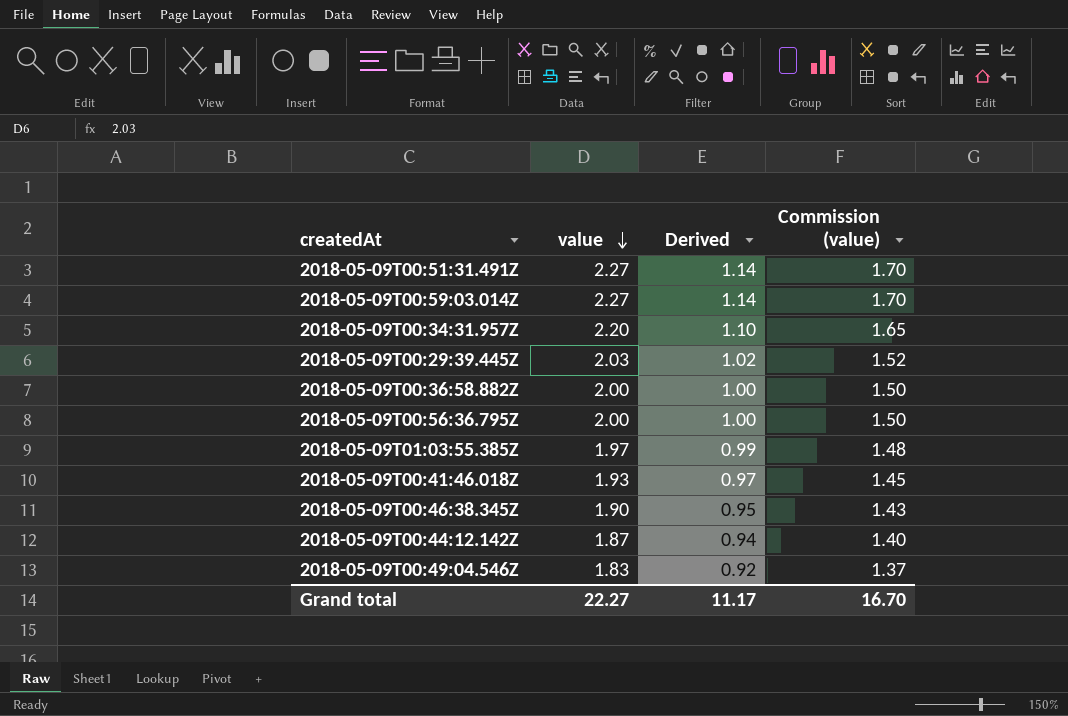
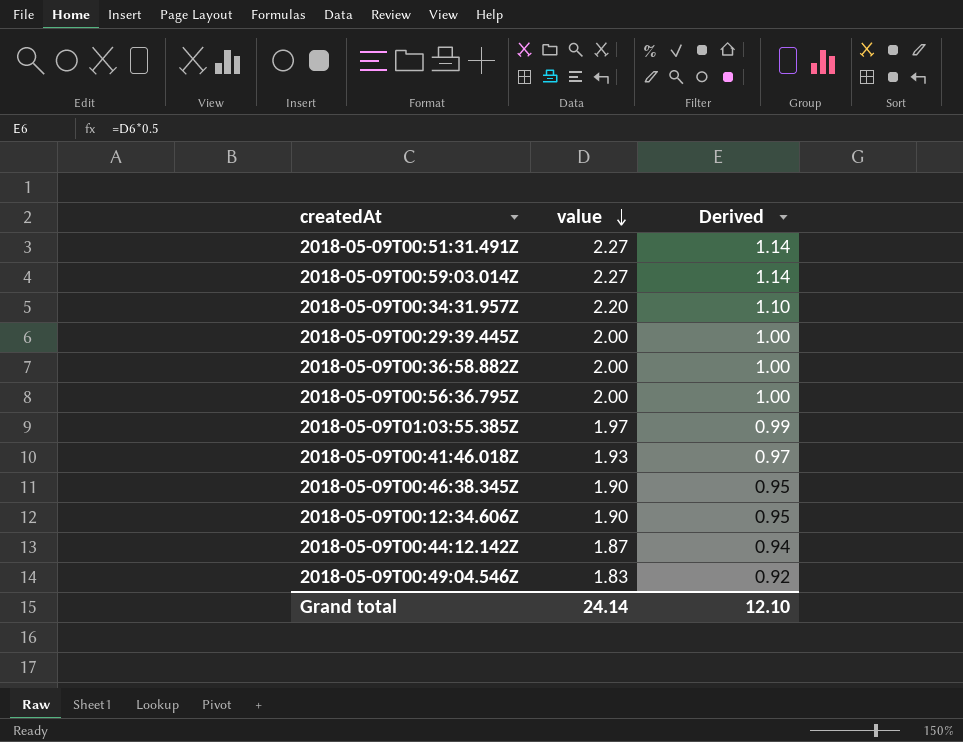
column Commission (value) | formula: [value] * 0.75 -> none
2018-05-09T00:29:39.445Z | value: 2.03 -> 2.00
2018-05-09T00:29:39.445Z | Derived: 1.02 -> 1.00
row 2018-05-09T00:12:34.606Z: none -> 1.90 | 0.95
Grand total | value: 22.27 -> 24.14
Grand total | Derived: 11.17 -> 12.10

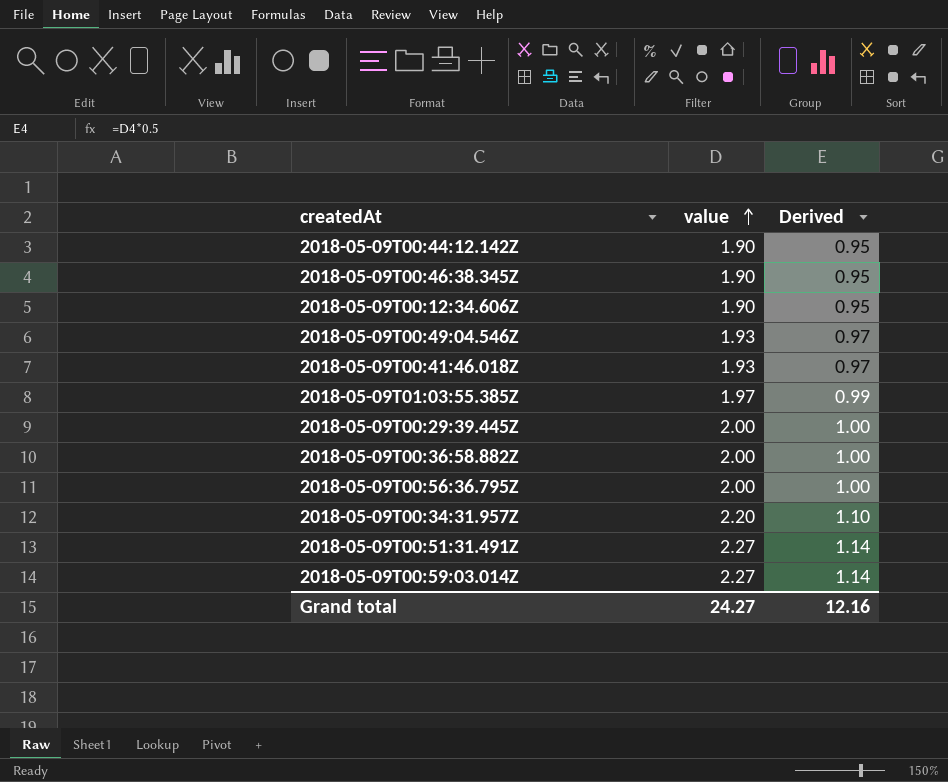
row order: value descending -> value ascending
2018-05-09T00:44:12.142Z | value: 1.87 -> 1.90
2018-05-09T00:44:12.142Z | Derived: 0.94 -> 0.95
2018-05-09T00:49:04.546Z | value: 1.83 -> 1.93
2018-05-09T00:49:04.546Z | Derived: 0.92 -> 0.97
Grand total | value: 24.14 -> 24.27
Grand total | Derived: 12.10 -> 12.16

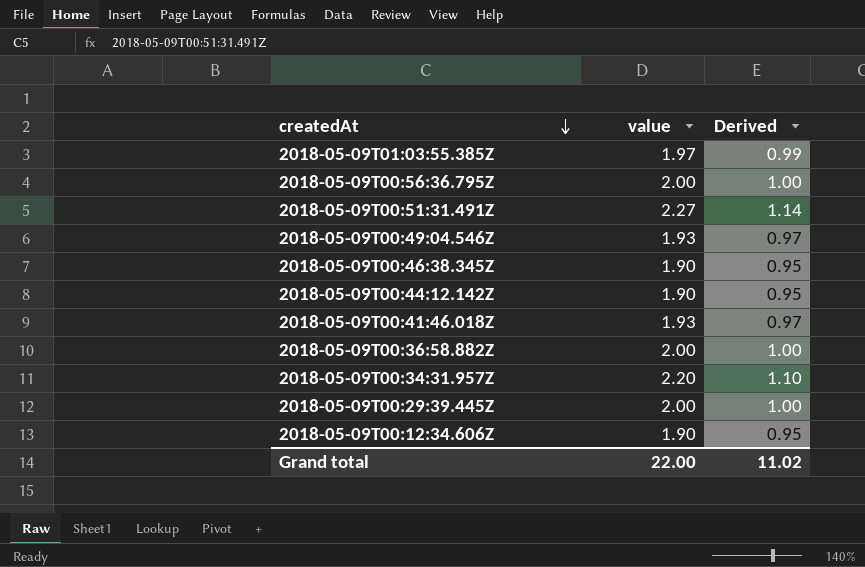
row order: value ascending -> createdAt descending
row 2018-05-09T00:59:03.014Z: 2.27 | 1.14 -> none
Grand total | value: 24.27 -> 22.00
Grand total | Derived: 12.16 -> 11.02

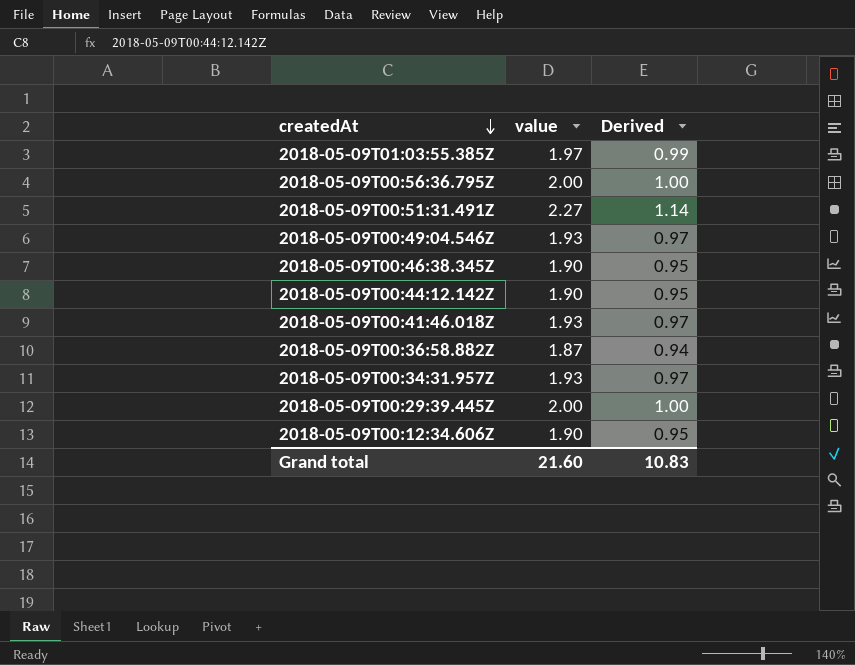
2018-05-09T00:36:58.882Z | value: 2.00 -> 1.87
2018-05-09T00:36:58.882Z | Derived: 1.00 -> 0.94
2018-05-09T00:34:31.957Z | value: 2.20 -> 1.93
2018-05-09T00:34:31.957Z | Derived: 1.10 -> 0.97
Grand total | value: 22.00 -> 21.60
Grand total | Derived: 11.02 -> 10.83

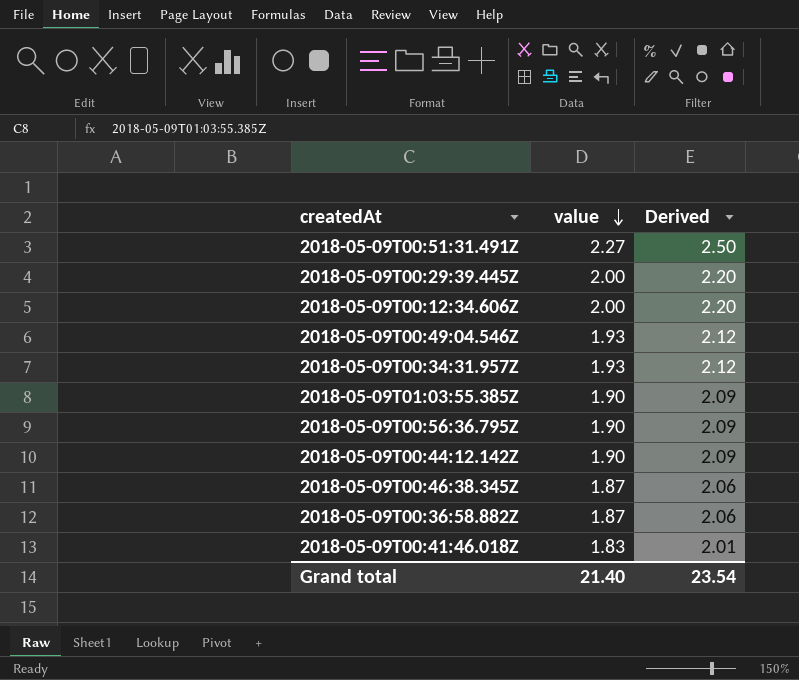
row order: createdAt descending -> value descending
column Derived | formula: [value] * 0.5 -> [value] * 1.1
2018-05-09T00:12:34.606Z | value: 1.90 -> 2.00
2018-05-09T01:03:55.385Z | value: 1.97 -> 1.90
2018-05-09T00:56:36.795Z | value: 2.00 -> 1.90
2018-05-09T00:46:38.345Z | value: 1.90 -> 1.87
2018-05-09T00:41:46.018Z | value: 1.93 -> 1.83
Grand total | value: 21.60 -> 21.40
Grand total | Derived: 10.83 -> 23.54

